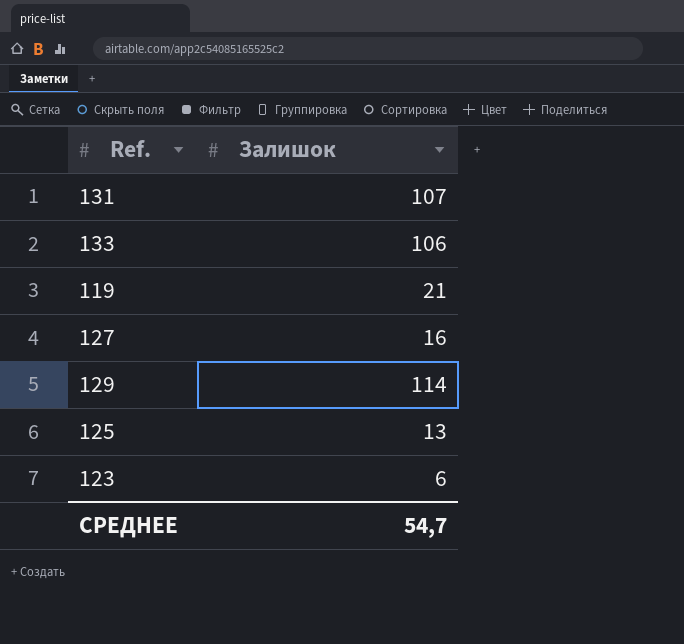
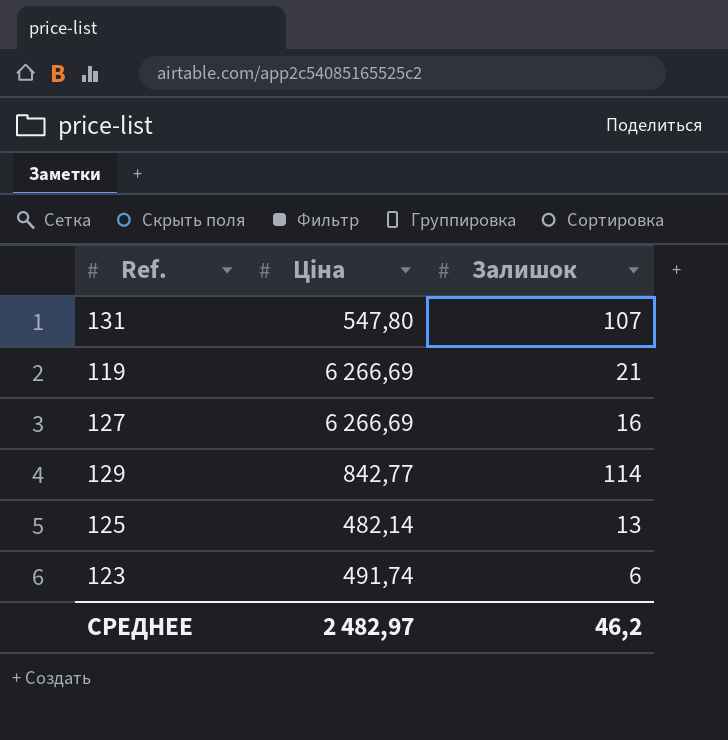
column Ціна | position: none -> 2
row 133: 106 -> none
СРЕДНЕЕ | Залишок: 54,7 -> 46,2

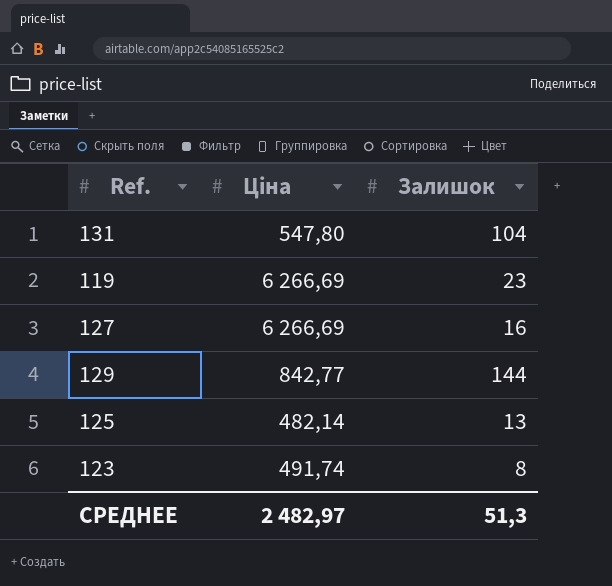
131 | Залишок: 107 -> 104
119 | Залишок: 21 -> 23
129 | Залишок: 114 -> 144
123 | Залишок: 6 -> 8
СРЕДНЕЕ | Залишок: 46,2 -> 51,3

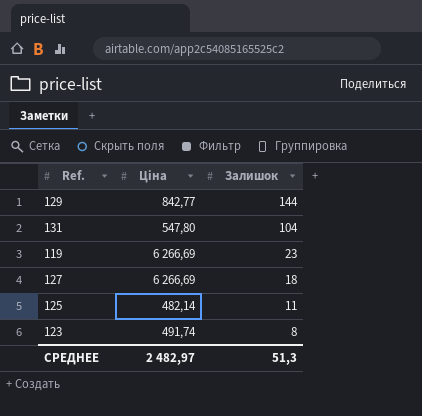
row order: none -> Залишок descending
127 | Залишок: 16 -> 18
125 | Залишок: 13 -> 11

